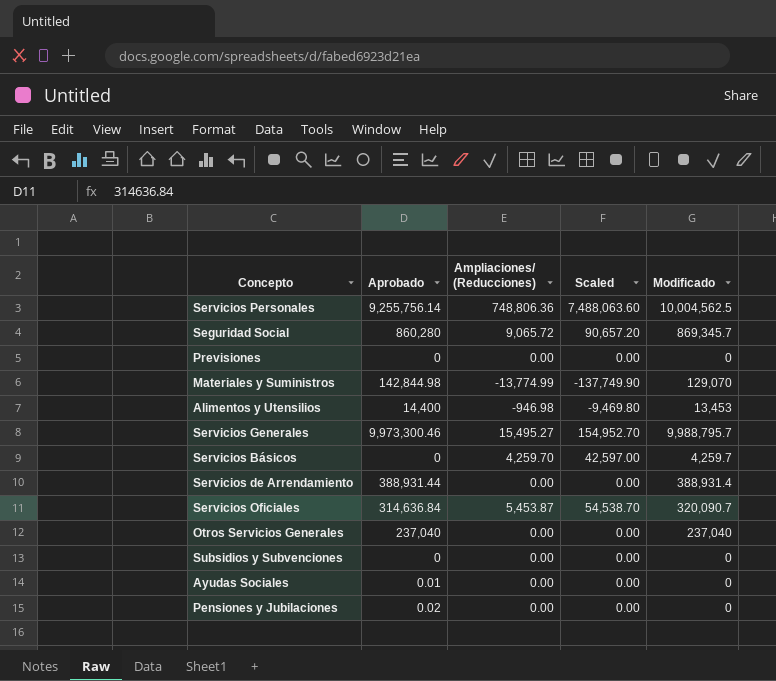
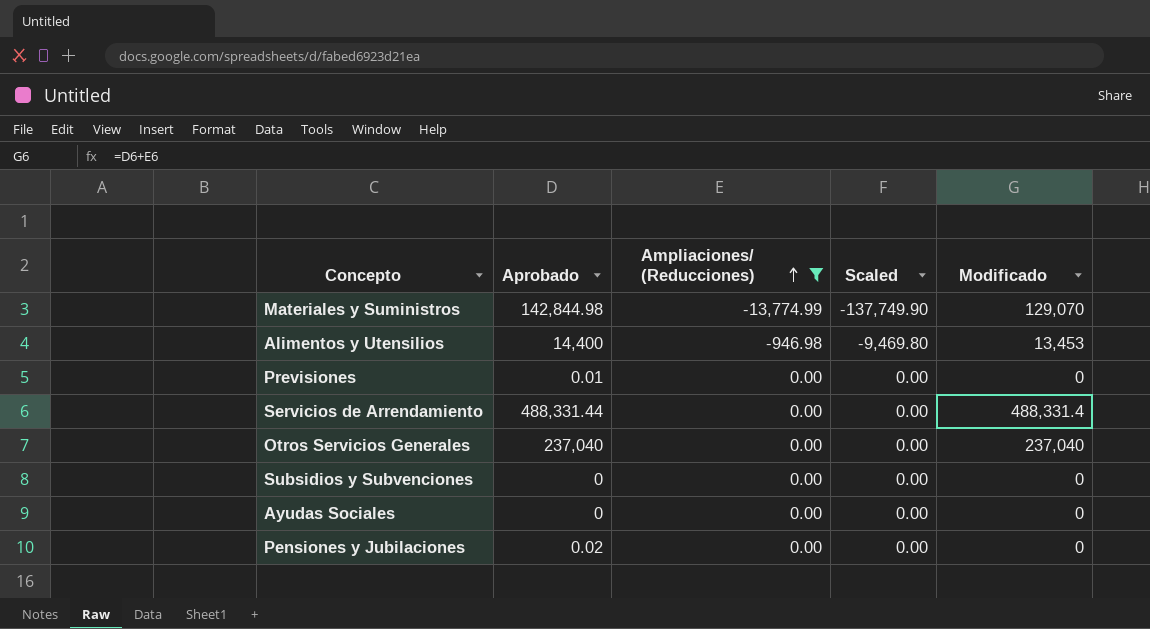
filter: none -> Ampliaciones/ (Reducciones) <= 0.00
row order: none -> Ampliaciones/ (Reducciones) ascending
Previsiones | Aprobado: 0 -> 0.01
Servicios de Arrendamiento | Aprobado: 388,931.44 -> 488,331.44
Servicios de Arrendamiento | Modificado: 388,931.4 -> 488,331.4
Ayudas Sociales | Aprobado: 0.01 -> 0

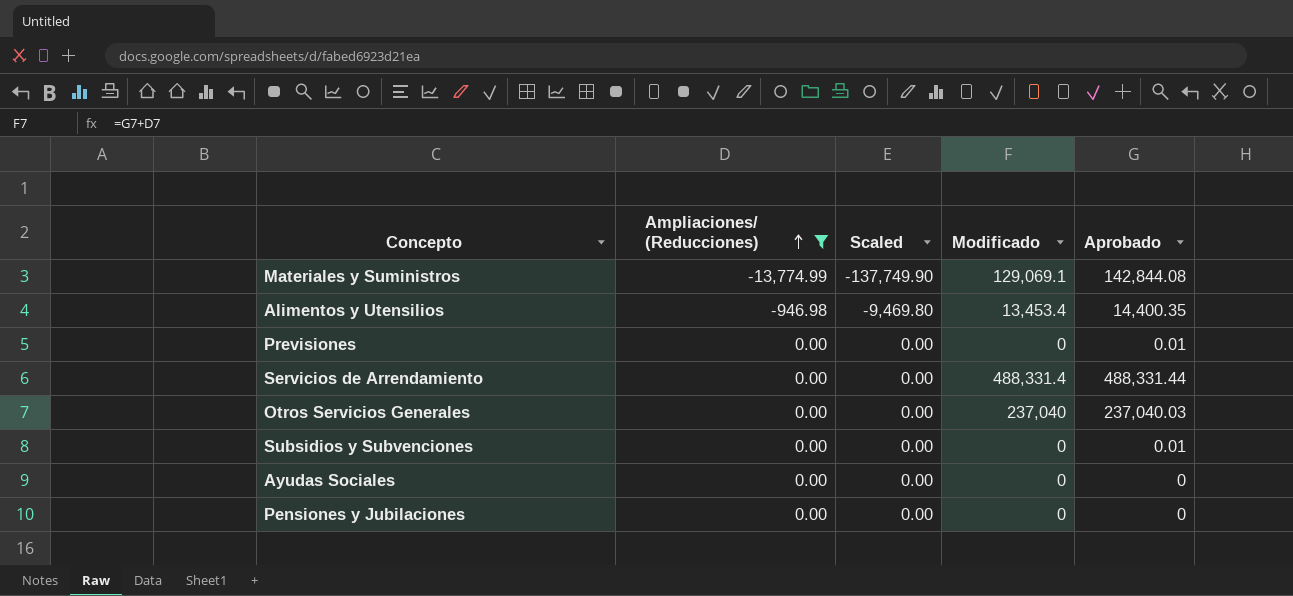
column Aprobado | position: 2 -> 5
Materiales y Suministros | Modificado: 129,070 -> 129,069.1
Materiales y Suministros | Aprobado: 142,844.98 -> 142,844.08
Alimentos y Utensilios | Modificado: 13,453 -> 13,453.4
Alimentos y Utensilios | Aprobado: 14,400 -> 14,400.35
Otros Servicios Generales | Aprobado: 237,040 -> 237,040.03
Subsidios y Subvenciones | Aprobado: 0 -> 0.01
Pensiones y Jubilaciones | Aprobado: 0.02 -> 0

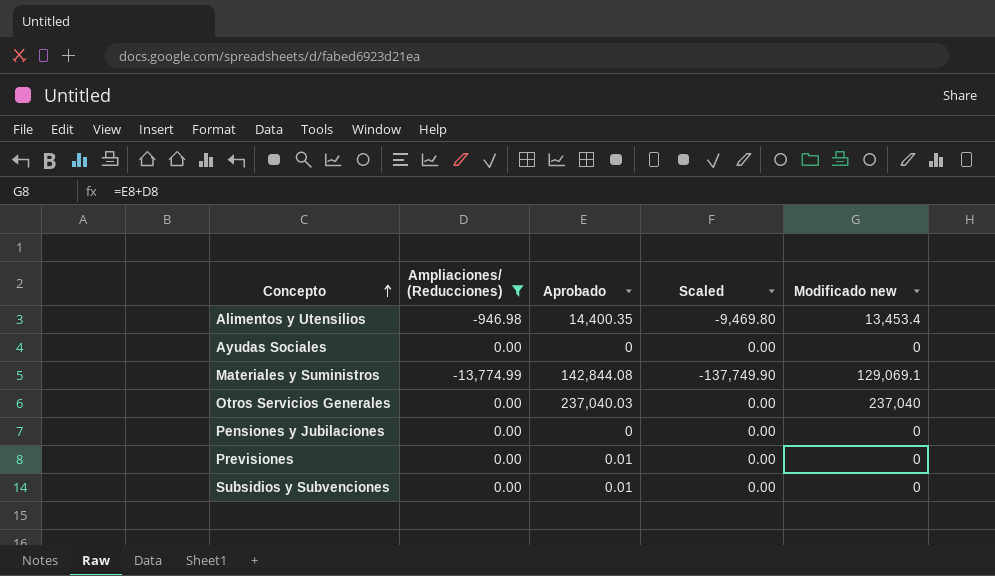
row order: Ampliaciones/ (Reducciones) ascending -> Concepto ascending
column Aprobado | position: 5 -> 3
column name: Modificado -> Modificado new
row Servicios de Arrendamiento: 0.00 | 0.00 | 488,331.4 | 488,331.44 -> none

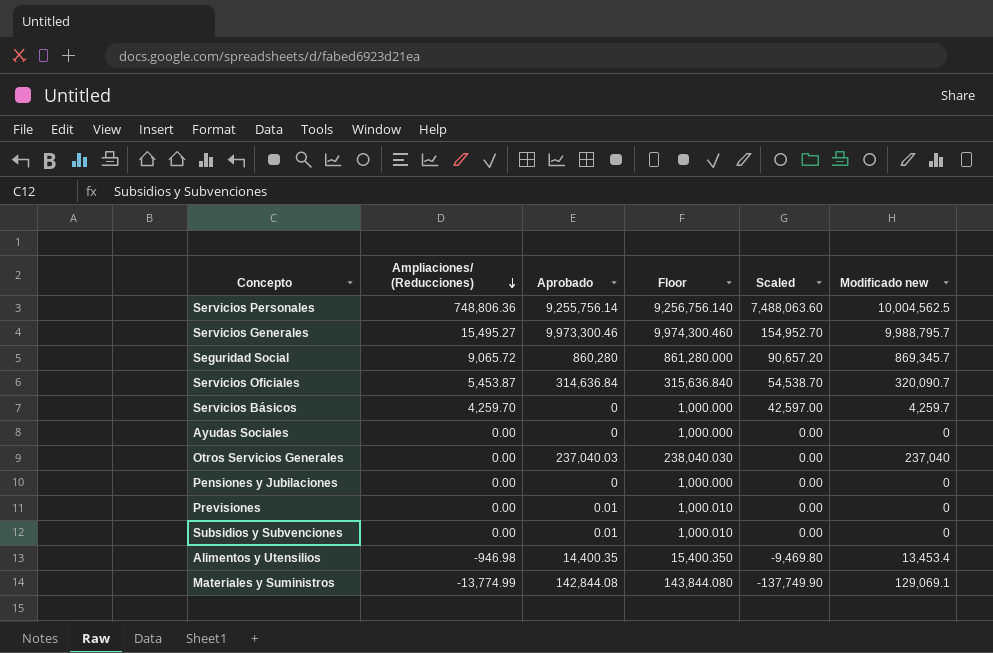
filter: Ampliaciones/ (Reducciones) <= 0.00 -> none
row order: Concepto ascending -> Ampliaciones/ (Reducciones) descending
column Floor | formula: none -> [Aprobado] + 1000

